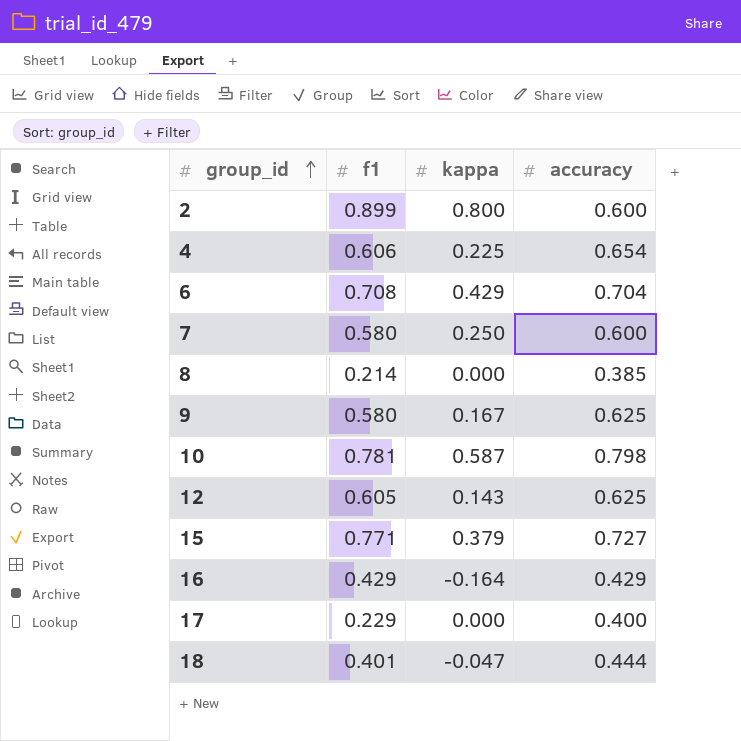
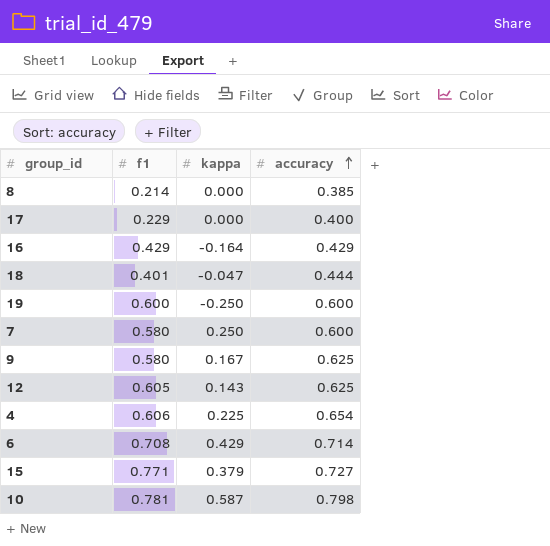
row order: group_id ascending -> accuracy ascending
row 2: 0.899 | 0.800 | 0.600 -> none
row 19: none -> 0.600 | -0.250 | 0.600
6 | accuracy: 0.704 -> 0.714

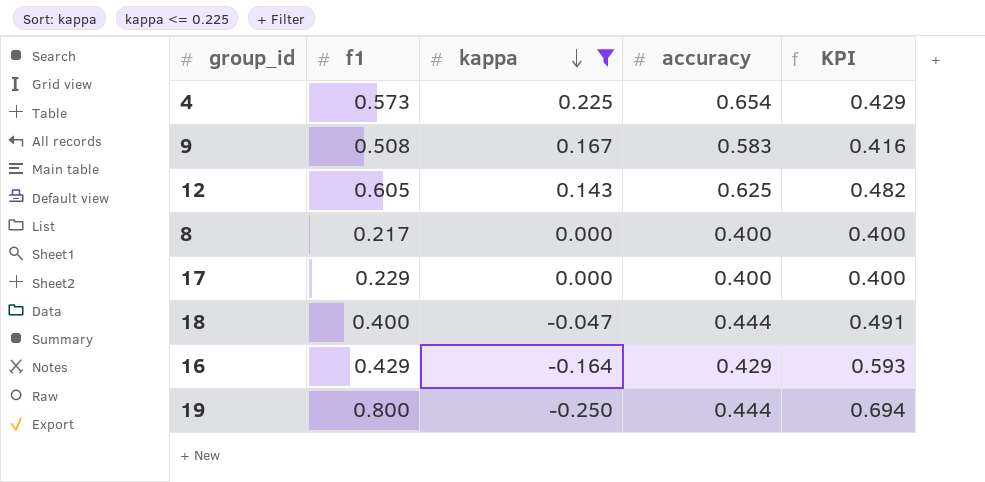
filter: none -> kappa <= 0.225
row order: accuracy ascending -> kappa descending
column KPI | formula: none -> [accuracy] - [kappa]
4 | f1: 0.606 -> 0.573
9 | f1: 0.580 -> 0.508
9 | accuracy: 0.625 -> 0.583
8 | f1: 0.214 -> 0.217
8 | accuracy: 0.385 -> 0.400
18 | f1: 0.401 -> 0.400
19 | f1: 0.600 -> 0.800
19 | accuracy: 0.600 -> 0.444

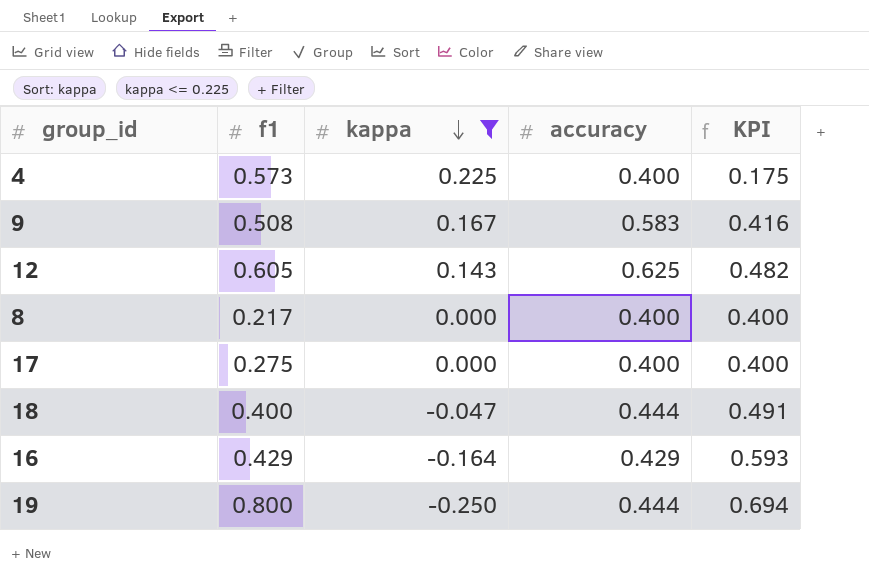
4 | accuracy: 0.654 -> 0.400
4 | KPI: 0.429 -> 0.175
17 | f1: 0.229 -> 0.275

